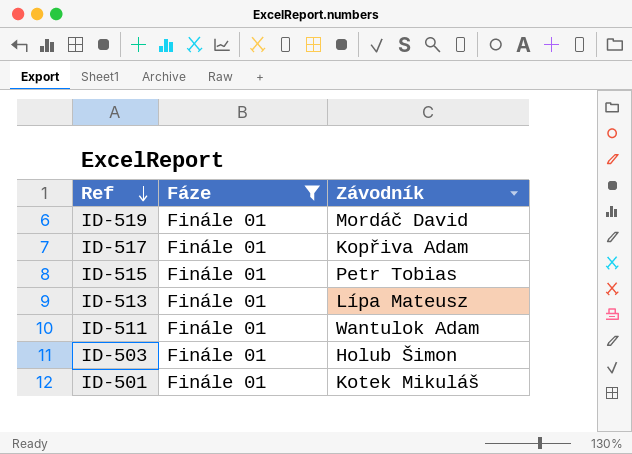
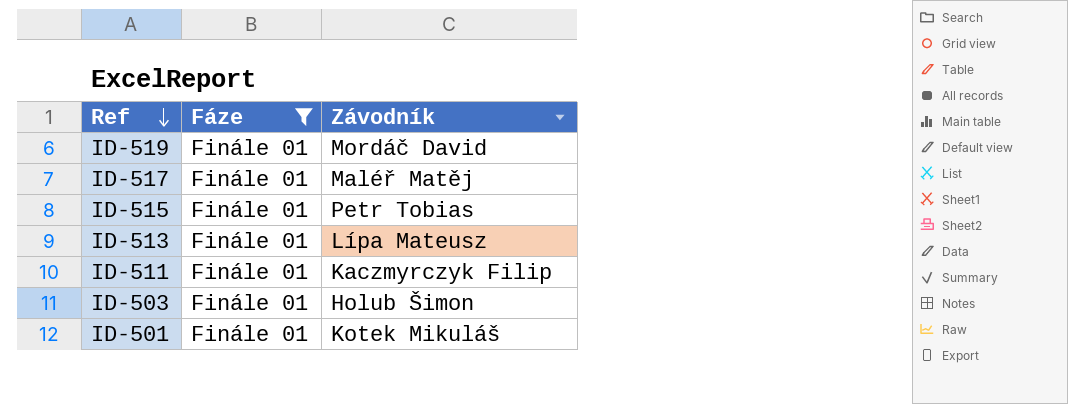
ID-517 | Závodník: Kopřiva Adam -> Maléř Matěj
ID-511 | Závodník: Wantulok Adam -> Kaczmyrczyk Filip

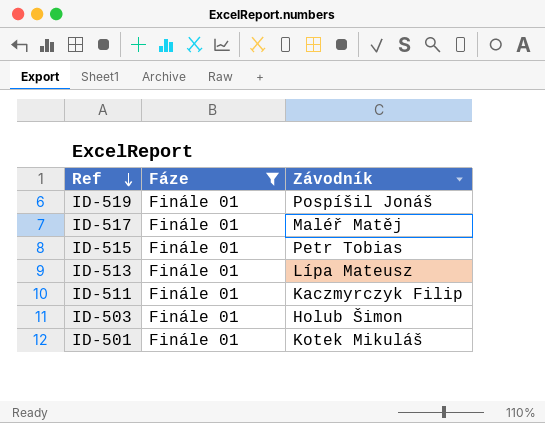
ID-519 | Závodník: Mordáč David -> Pospíšil Jonáš

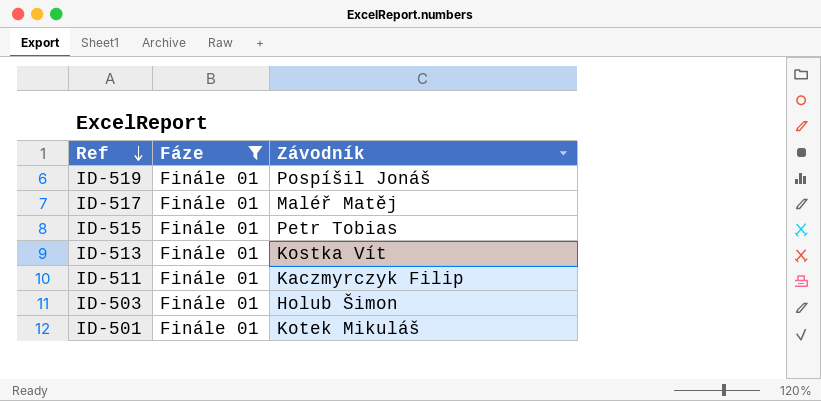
ID-513 | Závodník: Lípa Mateusz -> Kostka Vít

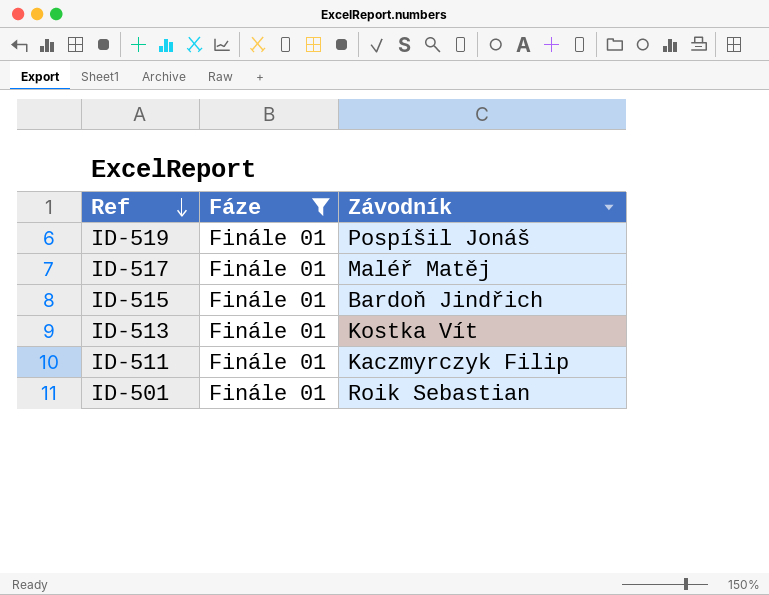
row ID-503: Finále 01 | Holub Šimon -> none
ID-515 | Závodník: Petr Tobias -> Bardoň Jindřich
ID-501 | Závodník: Kotek Mikuláš -> Roik Sebastian

